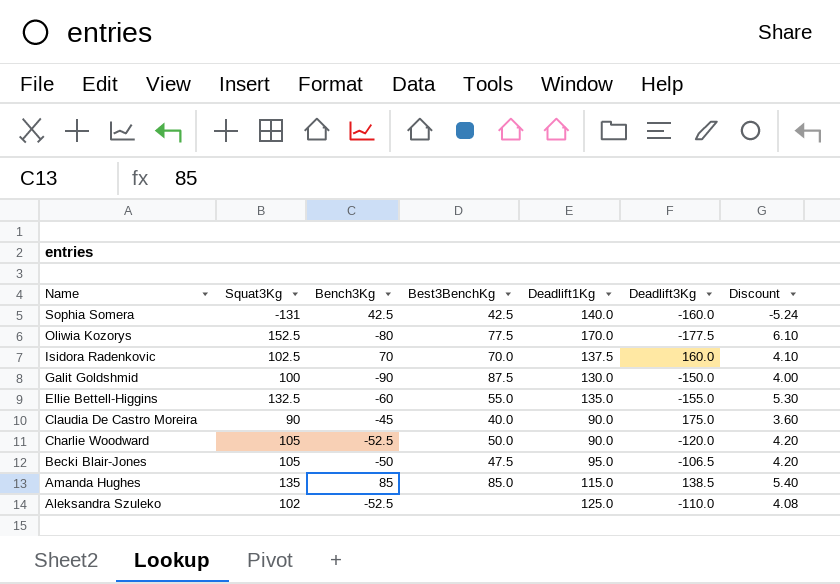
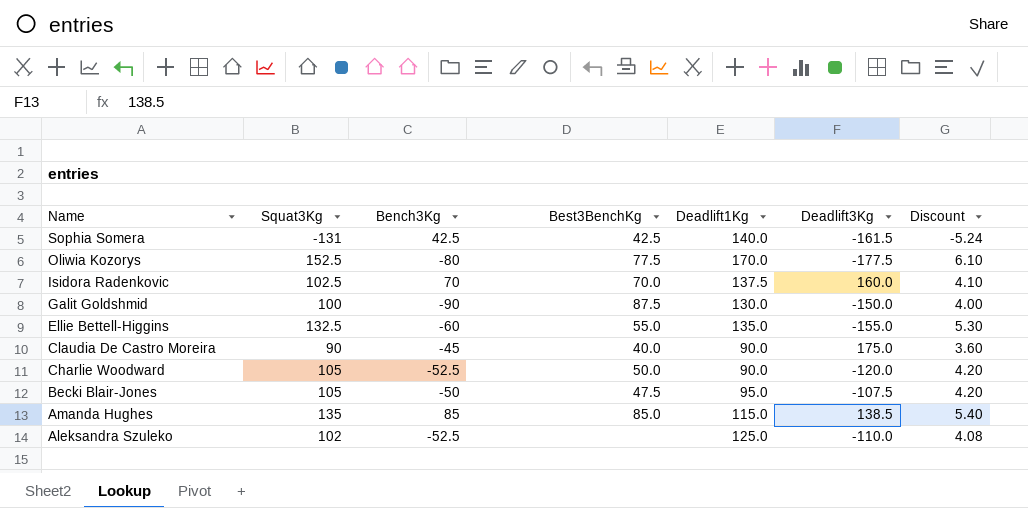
Sophia Somera | Deadlift3Kg: -160.0 -> -161.5
Becki Blair-Jones | Deadlift3Kg: -106.5 -> -107.5

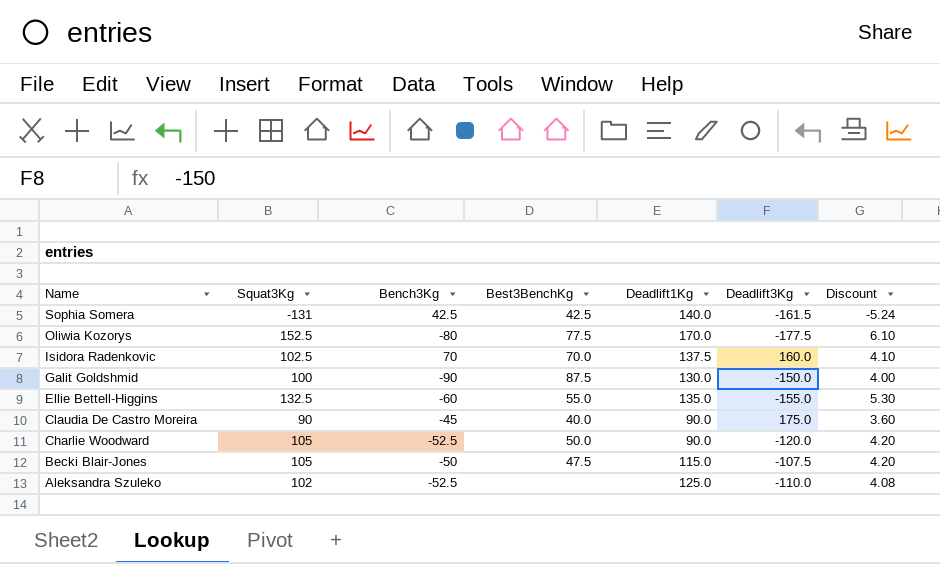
row Amanda Hughes: 135 | 85 | 85.0 | 115.0 | 138.5 | 5.40 -> none
Becki Blair-Jones | Deadlift1Kg: 95.0 -> 115.0

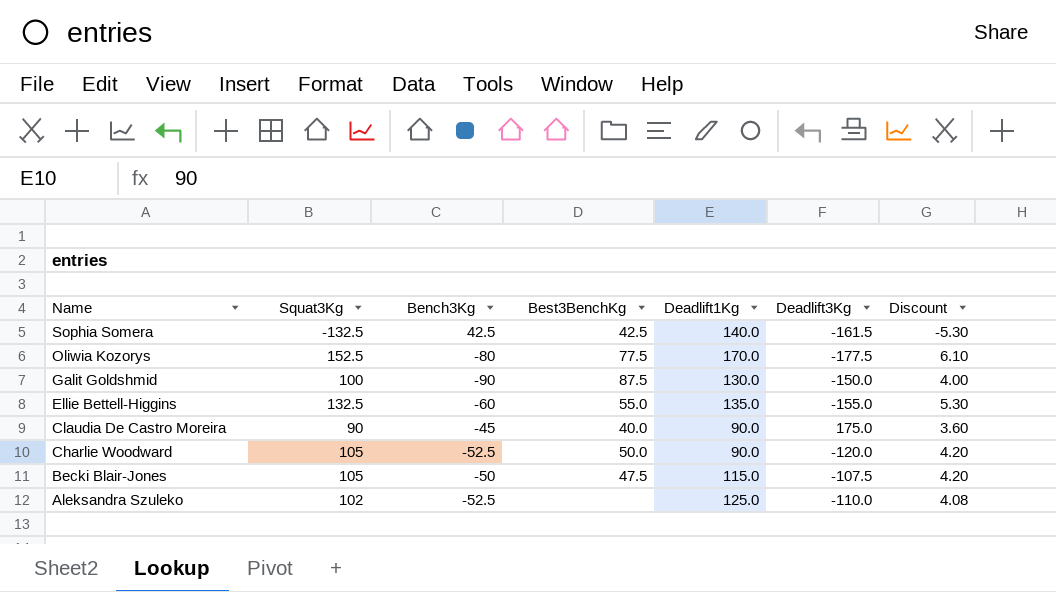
row Isidora Radenkovic: 102.5 | 70 | 70.0 | 137.5 | 160.0 | 4.10 -> none
Sophia Somera | Squat3Kg: -131 -> -132.5
Sophia Somera | Discount: -5.24 -> -5.30

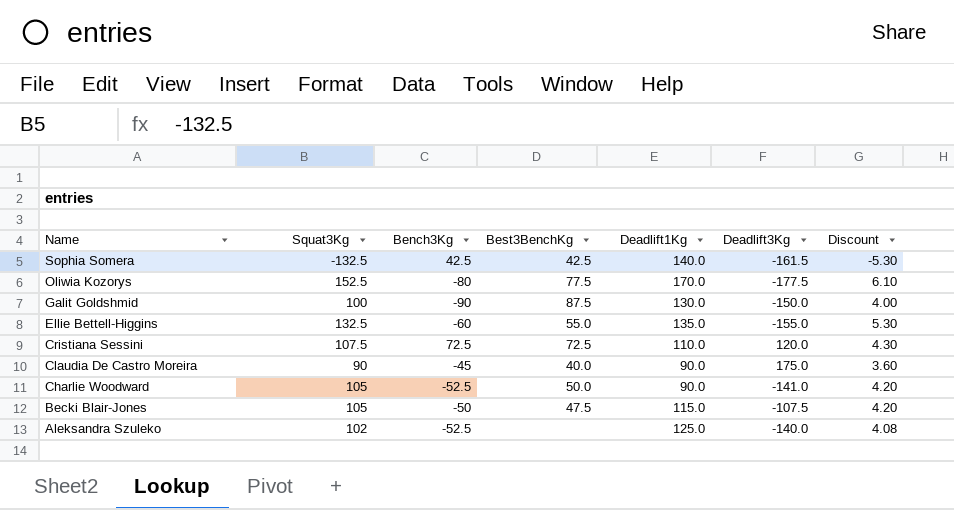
row Cristiana Sessini: none -> 107.5 | 72.5 | 72.5 | 110.0 | 120.0 | 4.30
Charlie Woodward | Deadlift3Kg: -120.0 -> -141.0
Aleksandra Szuleko | Deadlift3Kg: -110.0 -> -140.0

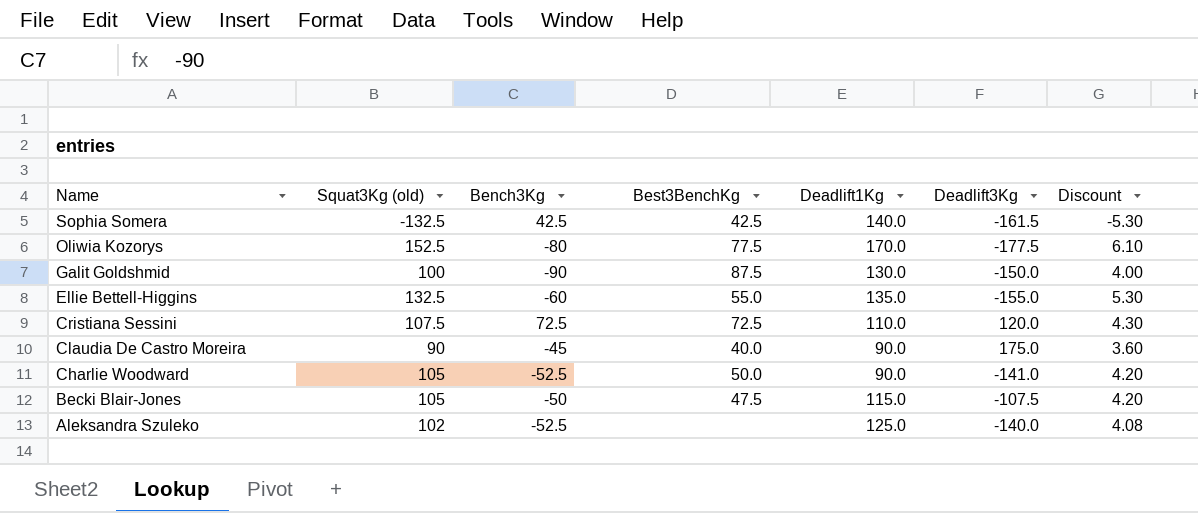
column name: Squat3Kg -> Squat3Kg (old)

